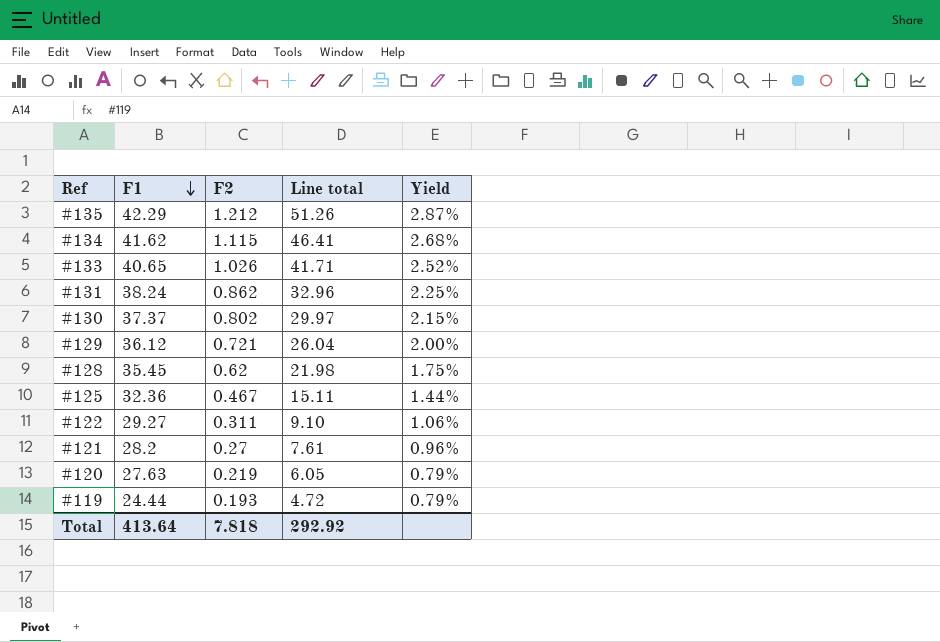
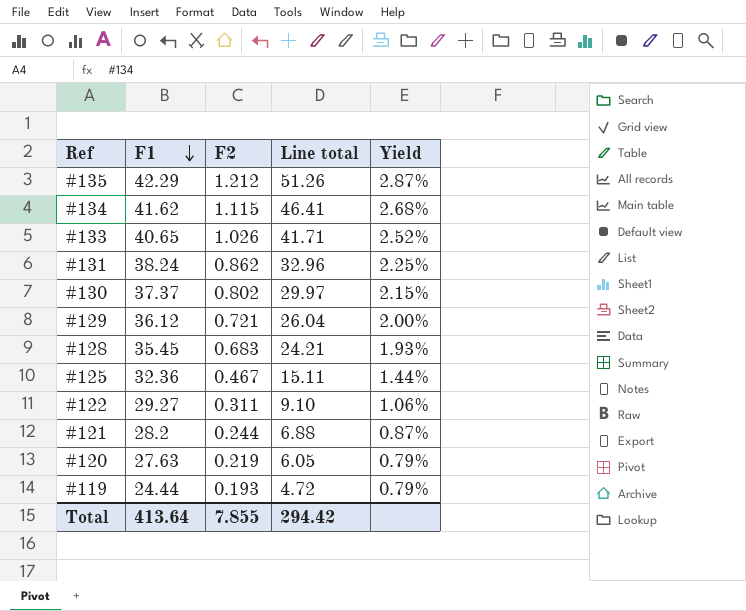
#128 | F2: 0.62 -> 0.683
#128 | Line total: 21.98 -> 24.21
#128 | Yield: 1.75% -> 1.93%
#121 | F2: 0.27 -> 0.244
#121 | Line total: 7.61 -> 6.88
#121 | Yield: 0.96% -> 0.87%
Total | F2: 7.818 -> 7.855
Total | Line total: 292.92 -> 294.42

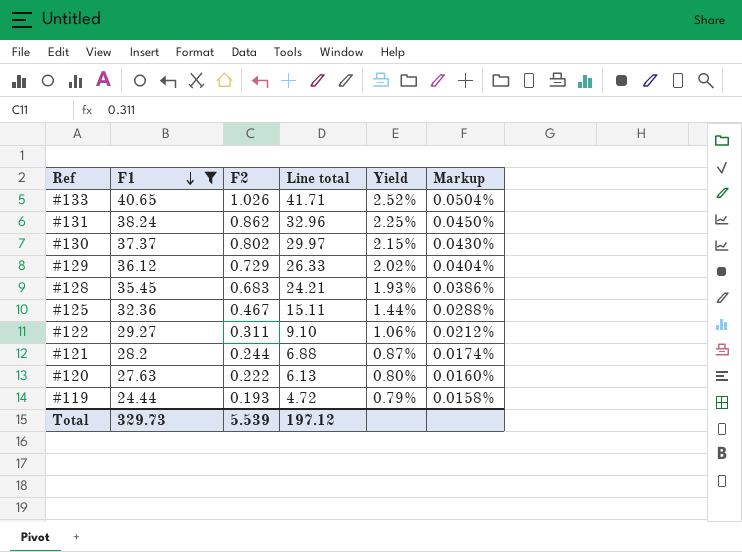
filter: none -> F1 <= 40.65
column Markup | formula: none -> [Yield] * 0.02
#129 | F2: 0.721 -> 0.729
#129 | Line total: 26.04 -> 26.33
#129 | Yield: 2.00% -> 2.02%
#120 | F2: 0.219 -> 0.222
#120 | Line total: 6.05 -> 6.13
#120 | Yield: 0.79% -> 0.80%
Total | F1: 413.64 -> 329.73
Total | F2: 7.855 -> 5.539
Total | Line total: 294.42 -> 197.12

